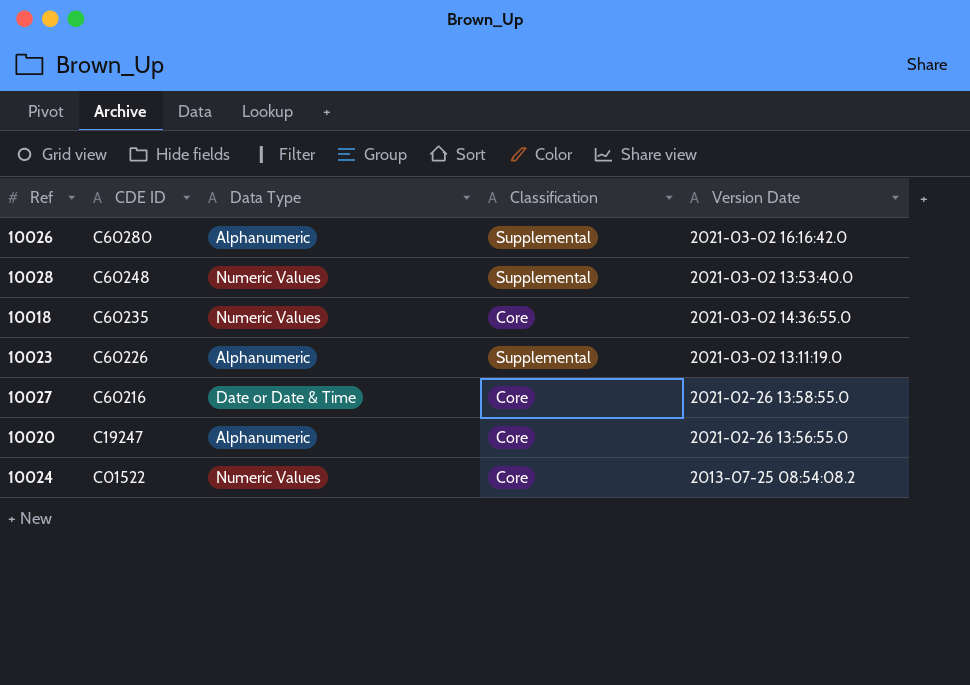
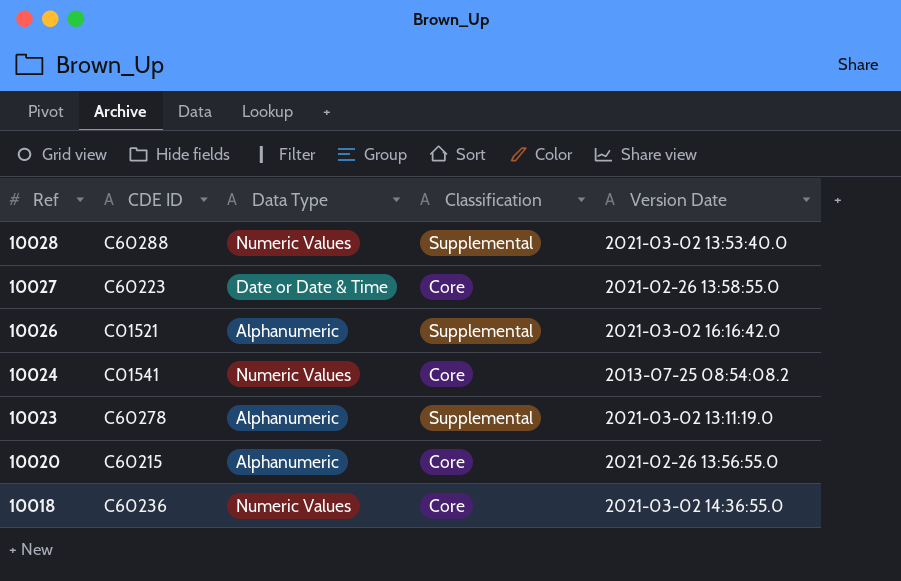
row order: CDE ID descending -> Ref descending
10028 | CDE ID: C60248 -> C60288
10027 | CDE ID: C60216 -> C60223
10026 | CDE ID: C60280 -> C01521
10024 | CDE ID: C01522 -> C01541
10023 | CDE ID: C60226 -> C60278
10020 | CDE ID: C19247 -> C60215
10018 | CDE ID: C60235 -> C60236

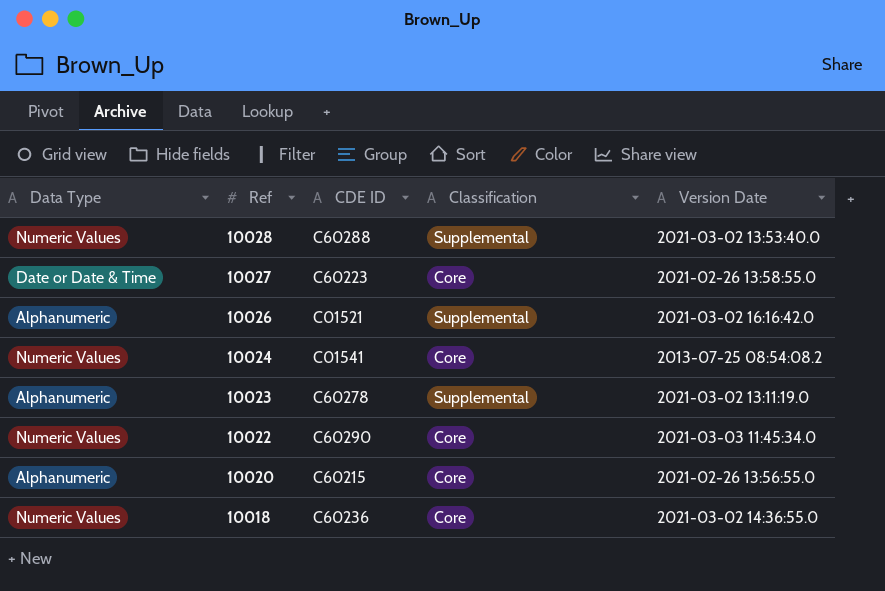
column Data Type | position: 3 -> 1
row 10022: none -> Numeric Values | C60290 | Core | 2021-03-03 11:45:34.0

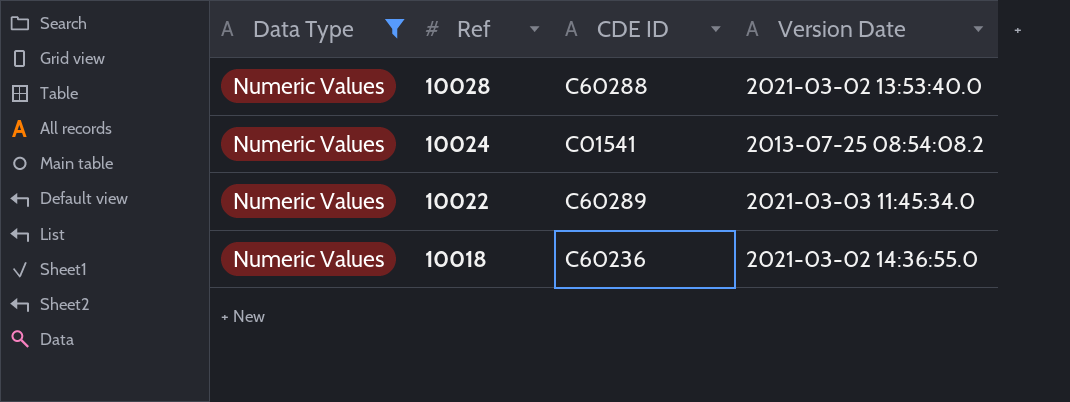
filter: none -> Data Type = Numeric Values
column Classification | position: 4 -> none
10022 | CDE ID: C60290 -> C60289

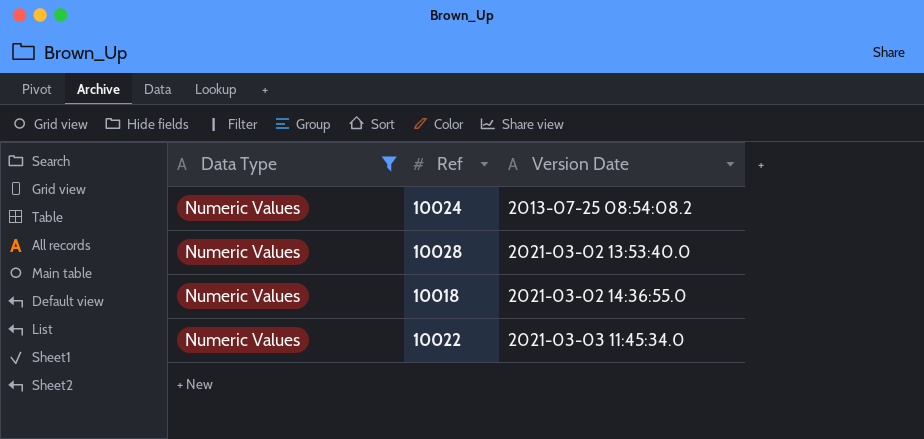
row order: Ref descending -> Version Date ascending
column CDE ID | position: 3 -> none

